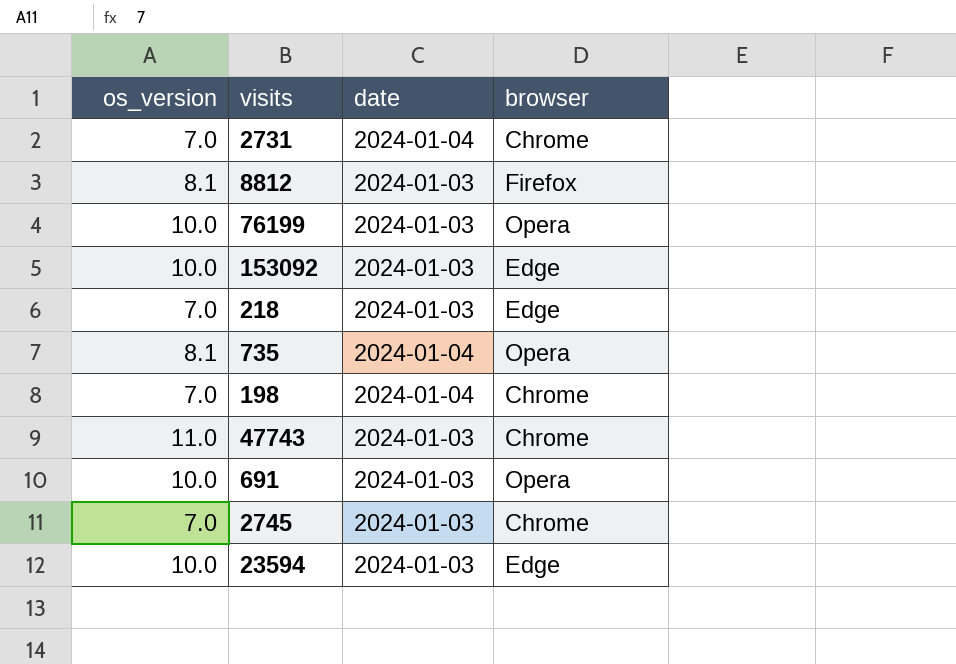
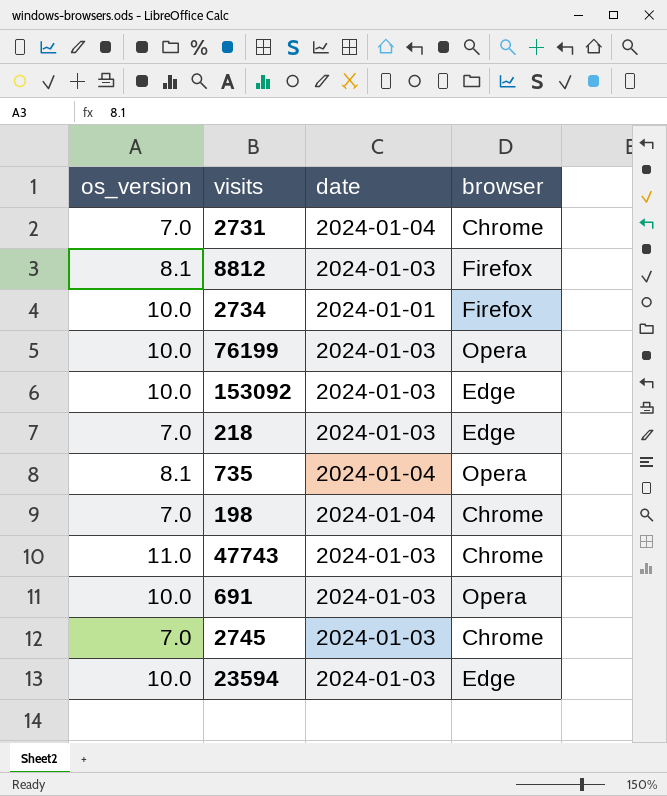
row 2734: none -> 10.0 | 2024-01-01 | Firefox

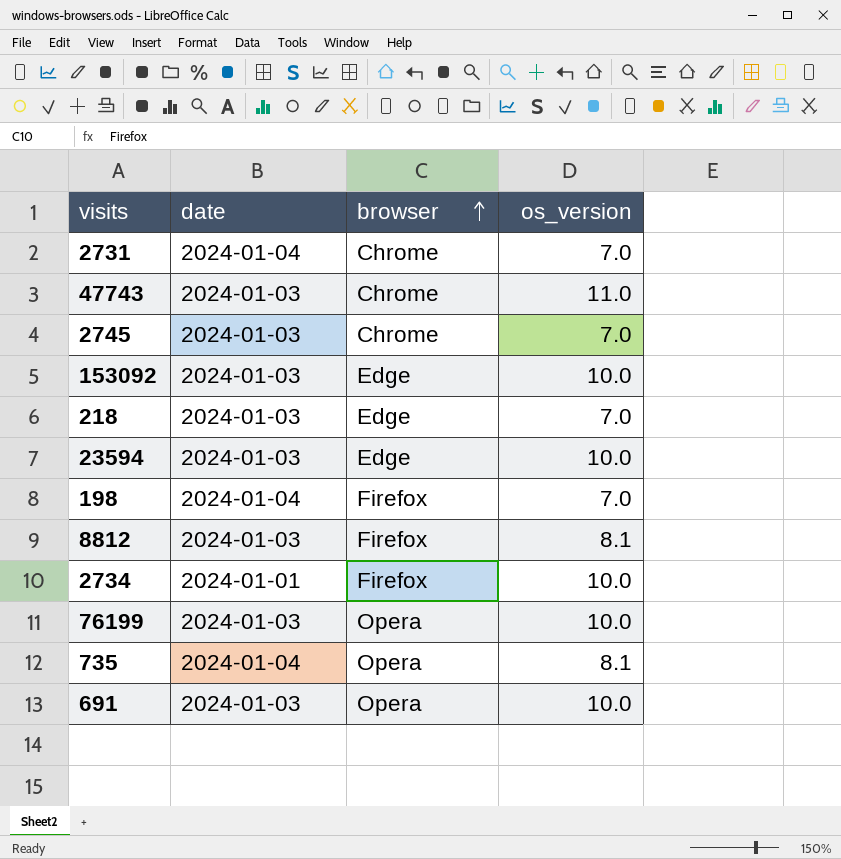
row order: none -> browser ascending
column os_version | position: 1 -> 4
198 | browser: Chrome -> Firefox

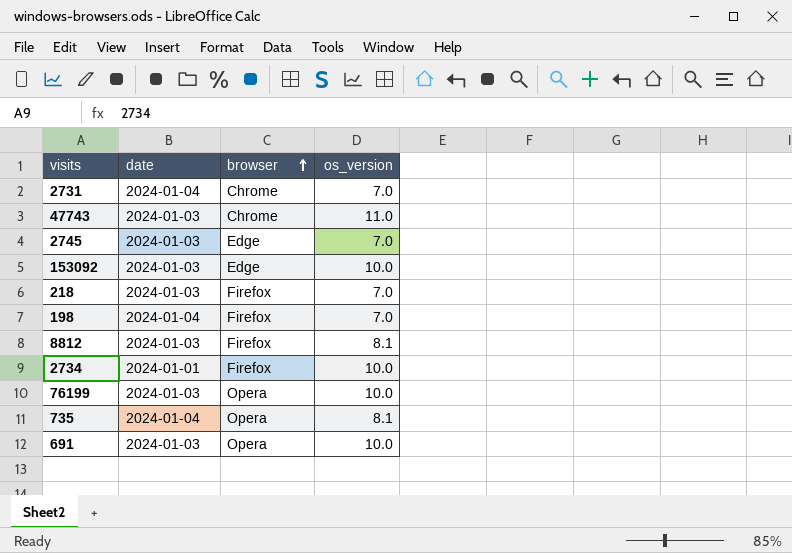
row 23594: 2024-01-03 | Edge | 10.0 -> none
2745 | browser: Chrome -> Edge
218 | browser: Edge -> Firefox

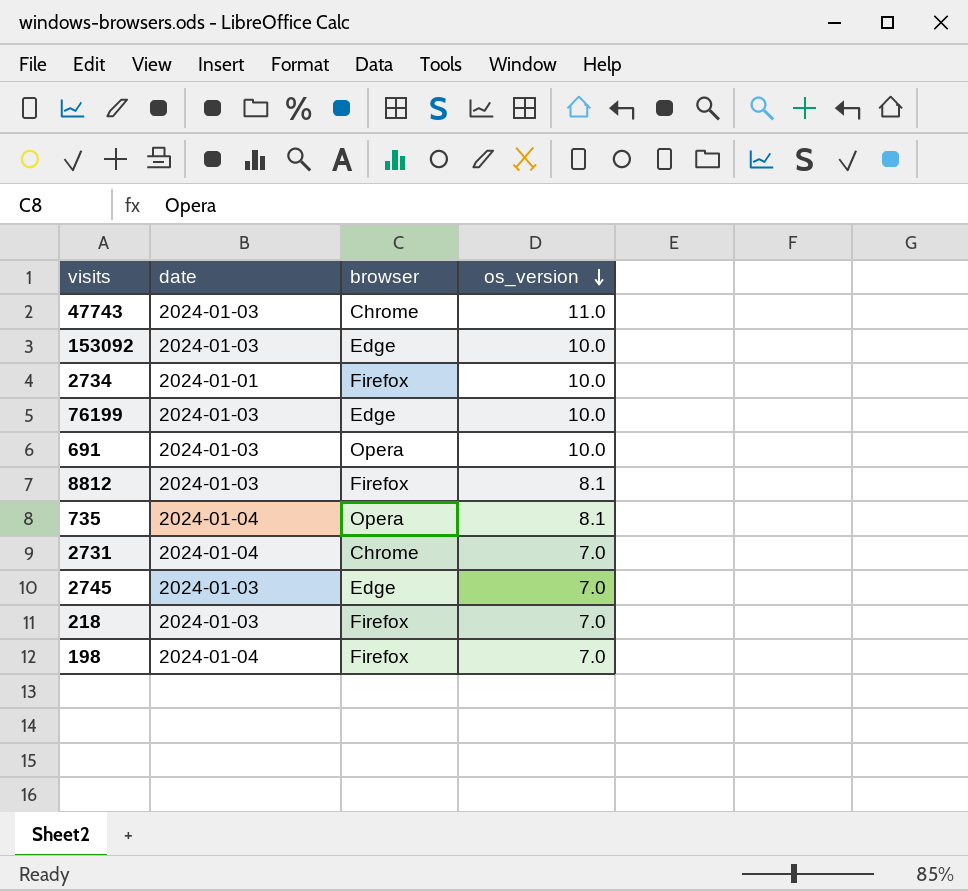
row order: browser ascending -> os_version descending
76199 | browser: Opera -> Edge

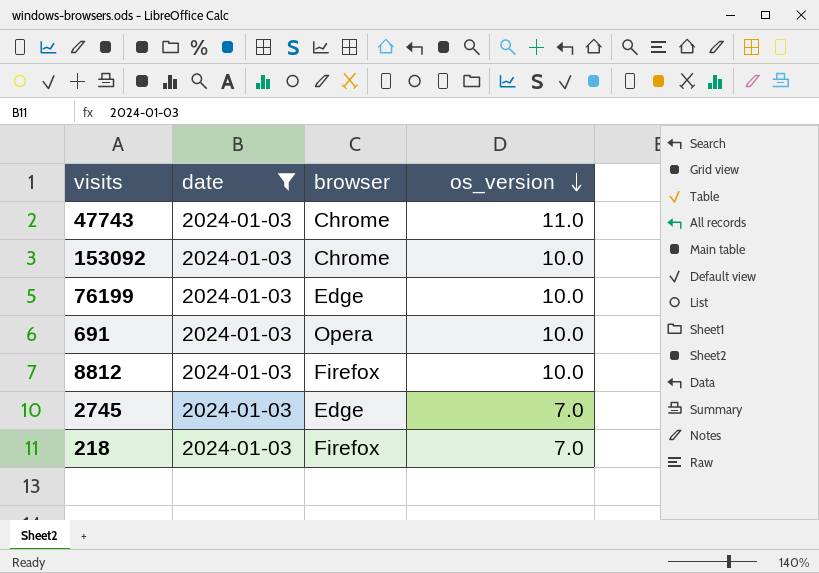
filter: none -> date = 2024-01-03
153092 | browser: Edge -> Chrome
8812 | os_version: 8.1 -> 10.0

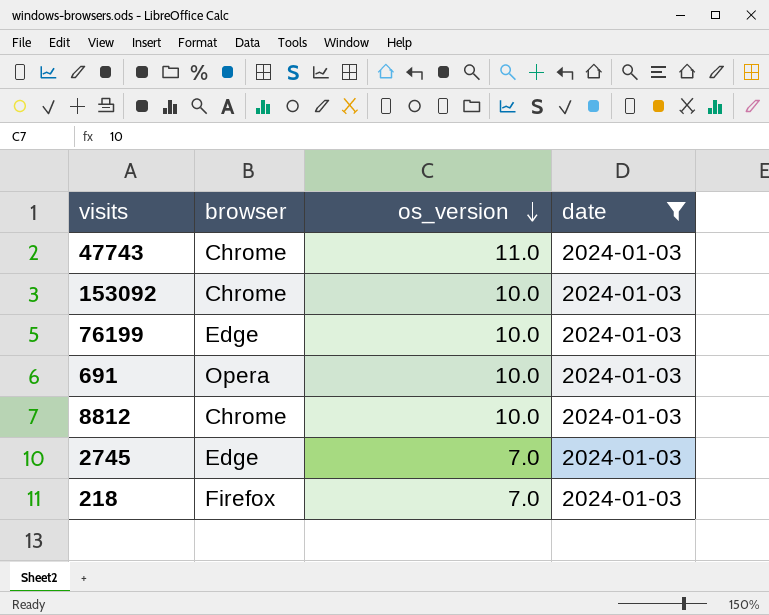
column date | position: 2 -> 4
8812 | browser: Firefox -> Chrome

